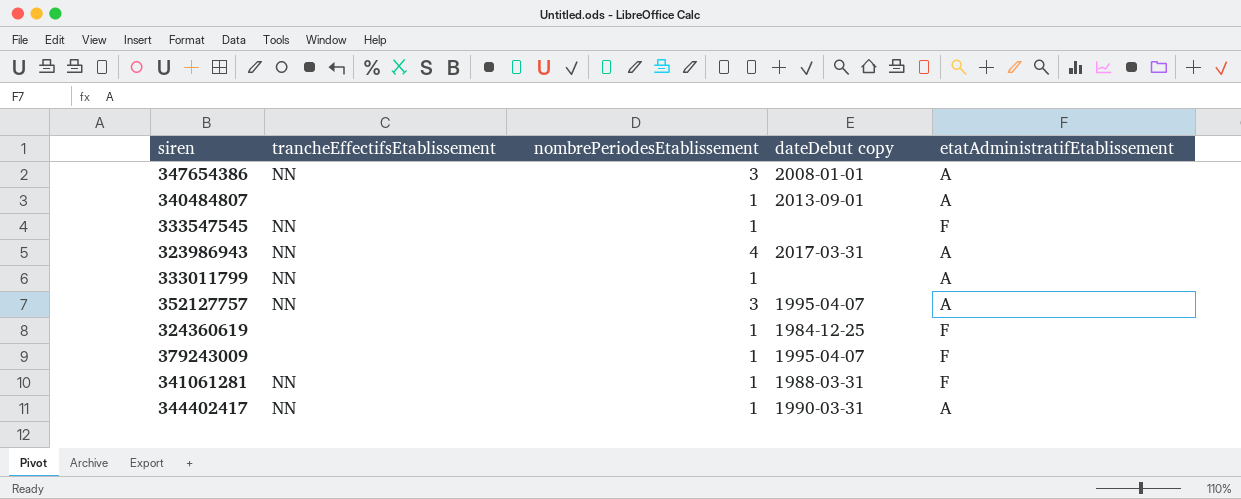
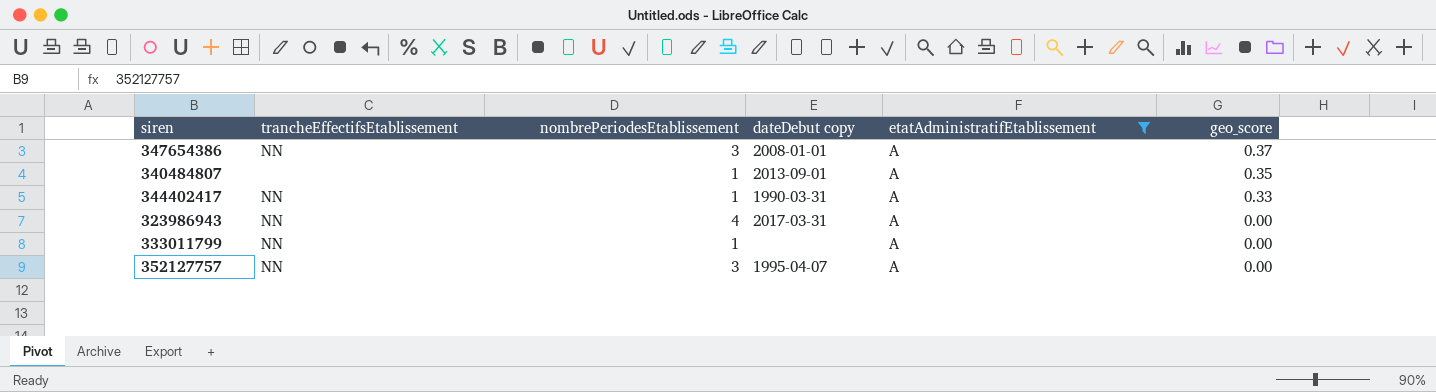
filter: none -> etatAdministratifEtablissement = A
row order: none -> geo_score descending
column geo_score | position: none -> 6

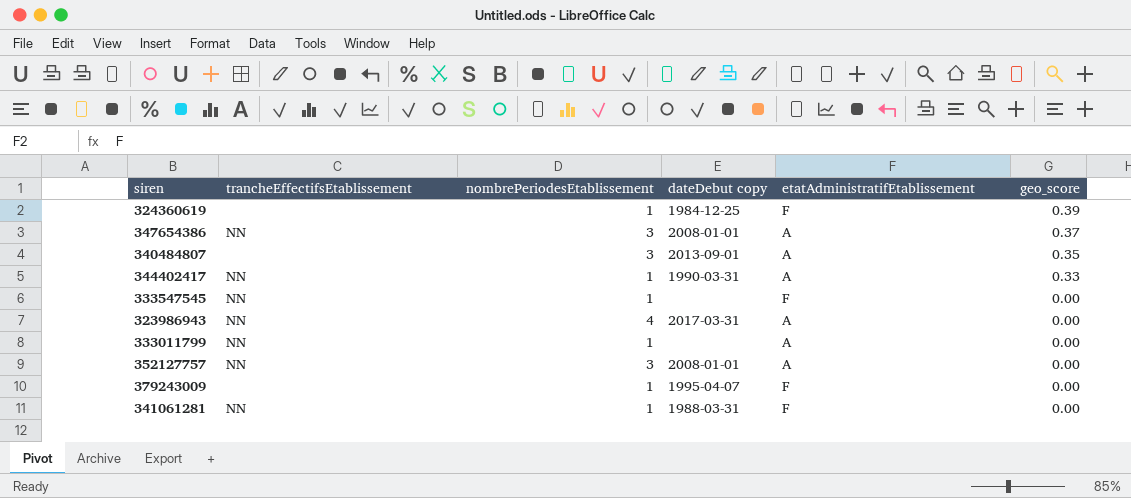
filter: etatAdministratifEtablissement = A -> none
340484807 | nombrePeriodesEtablissement: 1 -> 3
352127757 | dateDebut copy: 1995-04-07 -> 2008-01-01

